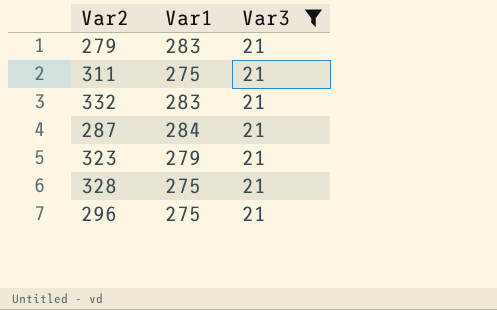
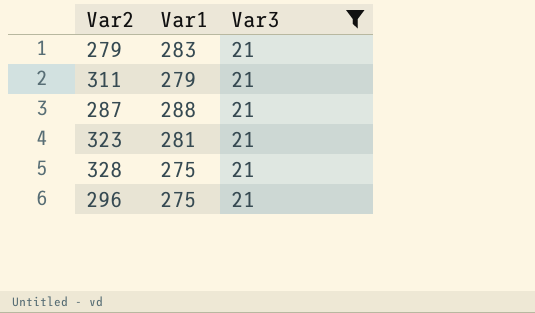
row 332: 283 | 21 -> none
311 | Var1: 275 -> 279
287 | Var1: 284 -> 288
323 | Var1: 279 -> 281

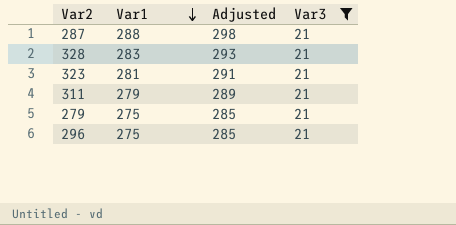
row order: none -> Var1 descending
column Adjusted | formula: none -> [Var1] + 10
328 | Var1: 275 -> 283
279 | Var1: 283 -> 275

